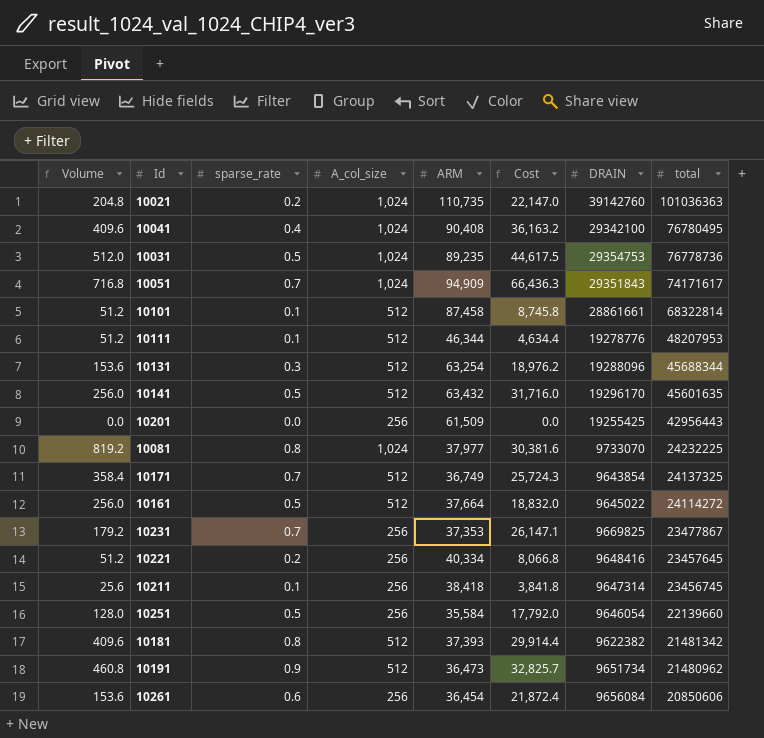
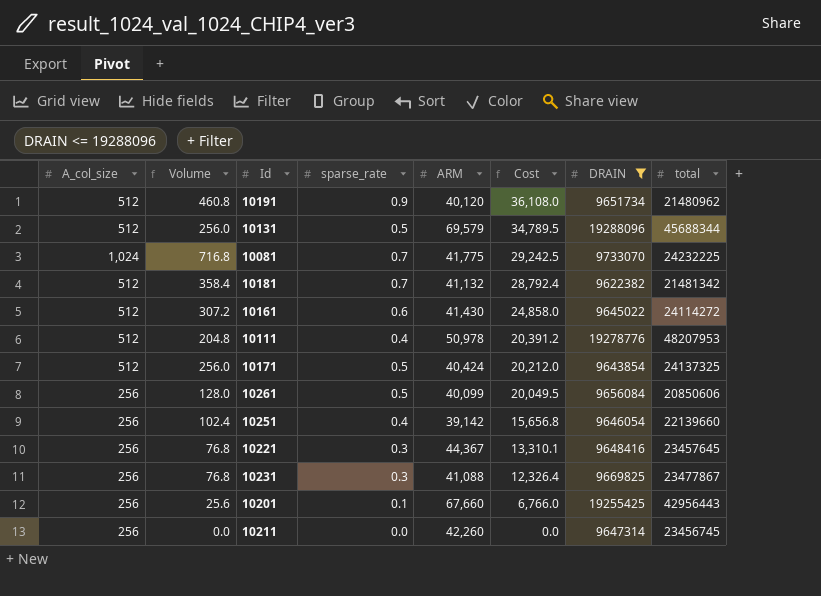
filter: none -> DRAIN <= 19288096
row order: total descending -> Cost descending
column A_col_size | position: 4 -> 1
10191 | ARM: 36,473 -> 40,120
10191 | Cost: 32,825.7 -> 36,108.0
10131 | Volume: 153.6 -> 256.0
10131 | sparse_rate: 0.3 -> 0.5
10131 | ARM: 63,254 -> 69,579
10131 | Cost: 18,976.2 -> 34,789.5
10081 | Volume: 819.2 -> 716.8
10081 | sparse_rate: 0.8 -> 0.7
10081 | ARM: 37,977 -> 41,775
10081 | Cost: 30,381.6 -> 29,242.5
10181 | Volume: 409.6 -> 358.4
10181 | sparse_rate: 0.8 -> 0.7
10181 | ARM: 37,393 -> 41,132
10181 | Cost: 29,914.4 -> 28,792.4
10161 | Volume: 256.0 -> 307.2
10161 | sparse_rate: 0.5 -> 0.6
10161 | ARM: 37,664 -> 41,430
10161 | Cost: 18,832.0 -> 24,858.0
10111 | Volume: 51.2 -> 204.8
10111 | sparse_rate: 0.1 -> 0.4
10111 | ARM: 46,344 -> 50,978
10111 | Cost: 4,634.4 -> 20,391.2
10171 | Volume: 358.4 -> 256.0
10171 | sparse_rate: 0.7 -> 0.5
10171 | ARM: 36,749 -> 40,424
10171 | Cost: 25,724.3 -> 20,212.0
10261 | Volume: 153.6 -> 128.0
10261 | sparse_rate: 0.6 -> 0.5
10261 | ARM: 36,454 -> 40,099
10261 | Cost: 21,872.4 -> 20,049.5
10251 | Volume: 128.0 -> 102.4
10251 | sparse_rate: 0.5 -> 0.4
10251 | ARM: 35,584 -> 39,142
10251 | Cost: 17,792.0 -> 15,656.8
10221 | Volume: 51.2 -> 76.8
10221 | sparse_rate: 0.2 -> 0.3
10221 | ARM: 40,334 -> 44,367
10221 | Cost: 8,066.8 -> 13,310.1
10231 | Volume: 179.2 -> 76.8
10231 | sparse_rate: 0.7 -> 0.3
10231 | ARM: 37,353 -> 41,088
10231 | Cost: 26,147.1 -> 12,326.4
10201 | Volume: 0.0 -> 25.6
10201 | sparse_rate: 0.0 -> 0.1
10201 | ARM: 61,509 -> 67,660
10201 | Cost: 0.0 -> 6,766.0
10211 | Volume: 25.6 -> 0.0
10211 | sparse_rate: 0.1 -> 0.0
10211 | ARM: 38,418 -> 42,260
10211 | Cost: 3,841.8 -> 0.0

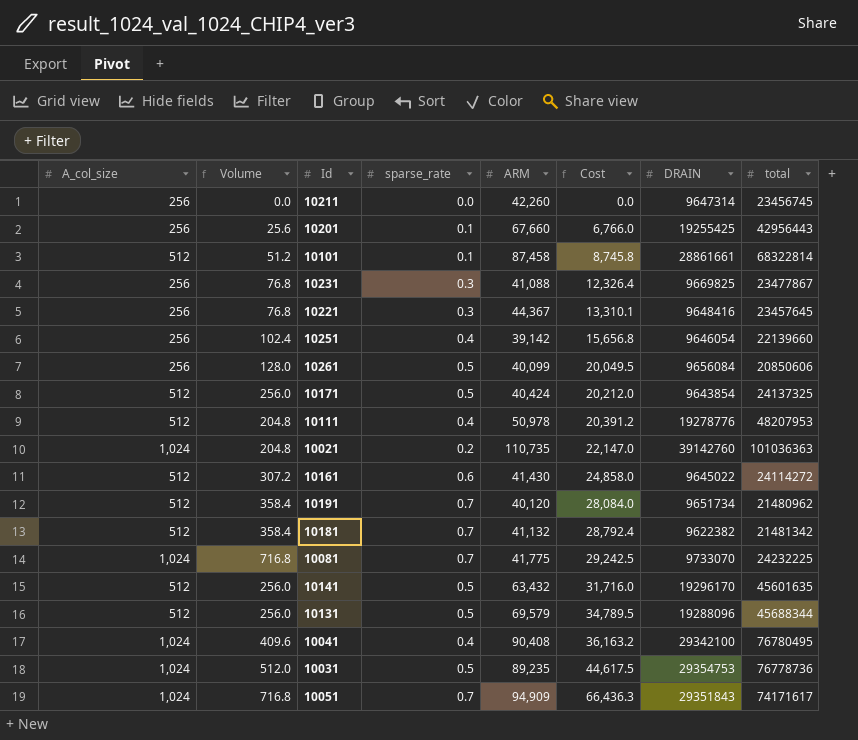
filter: DRAIN <= 19288096 -> none
row order: Cost descending -> Cost ascending
10191 | Volume: 460.8 -> 358.4
10191 | sparse_rate: 0.9 -> 0.7
10191 | Cost: 36,108.0 -> 28,084.0

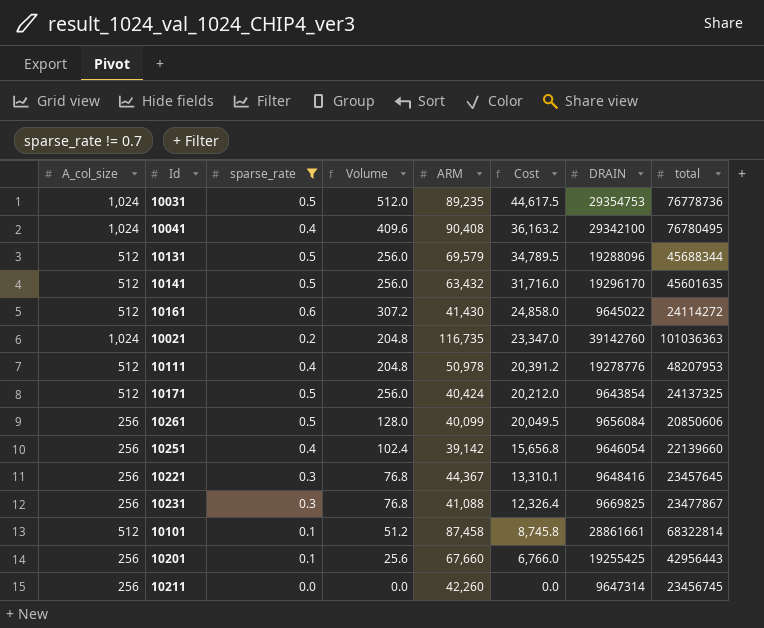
filter: none -> sparse_rate != 0.7
row order: Cost ascending -> Cost descending
column Volume | position: 2 -> 4
10021 | ARM: 110,735 -> 116,735
10021 | Cost: 22,147.0 -> 23,347.0

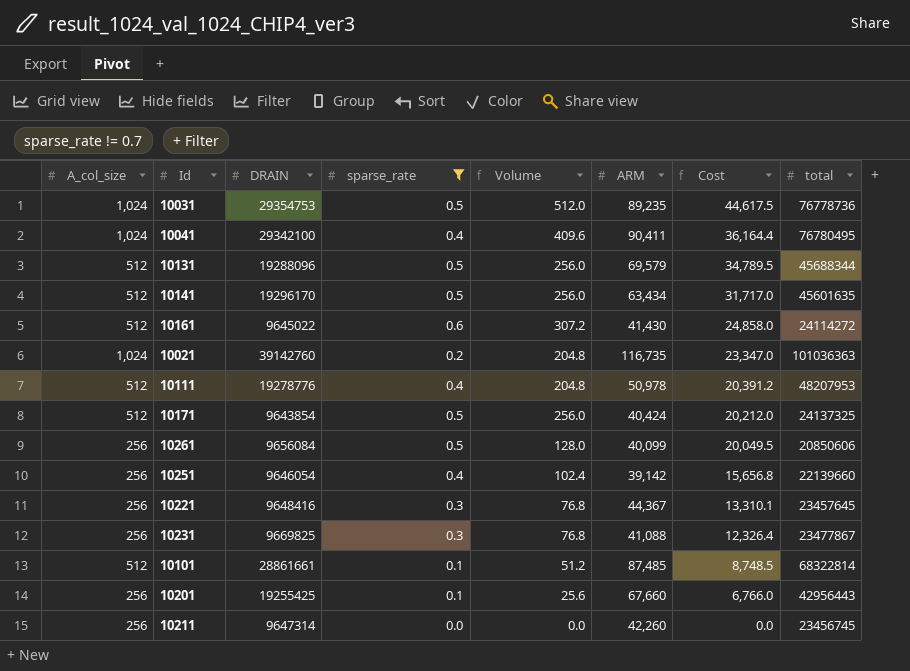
column DRAIN | position: 7 -> 3
10041 | ARM: 90,408 -> 90,411
10041 | Cost: 36,163.2 -> 36,164.4
10141 | ARM: 63,432 -> 63,434
10141 | Cost: 31,716.0 -> 31,717.0
10101 | ARM: 87,458 -> 87,485
10101 | Cost: 8,745.8 -> 8,748.5

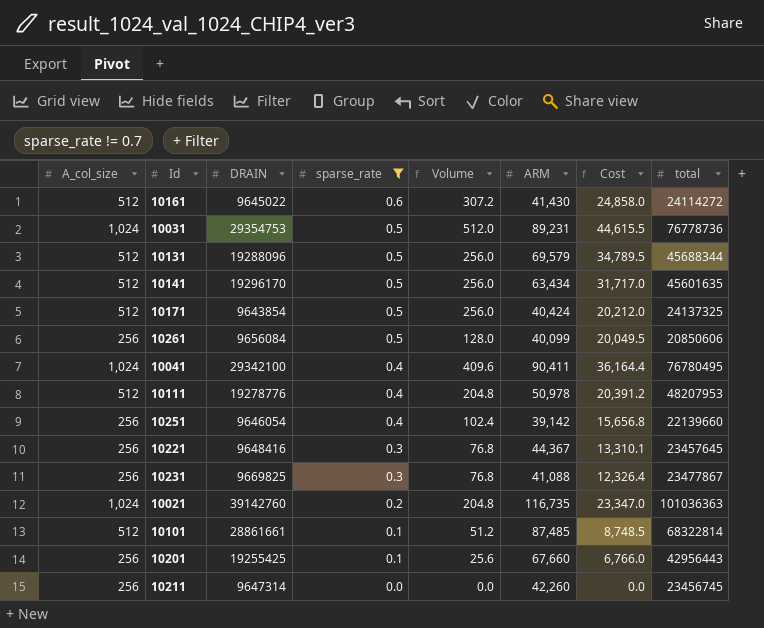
row order: Cost descending -> sparse_rate descending
10031 | ARM: 89,235 -> 89,231
10031 | Cost: 44,617.5 -> 44,615.5

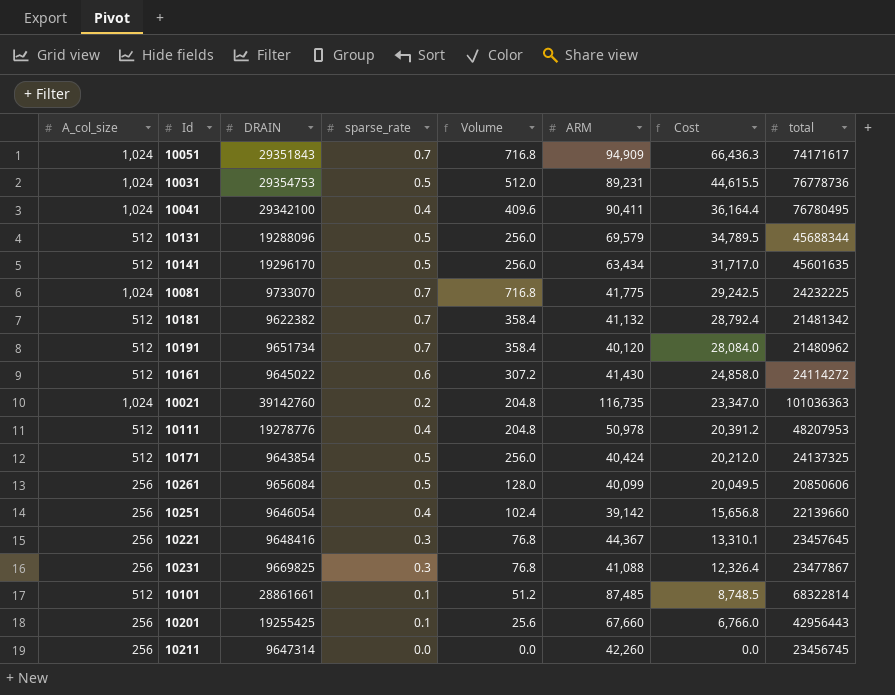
filter: sparse_rate != 0.7 -> none
row order: sparse_rate descending -> Cost descending

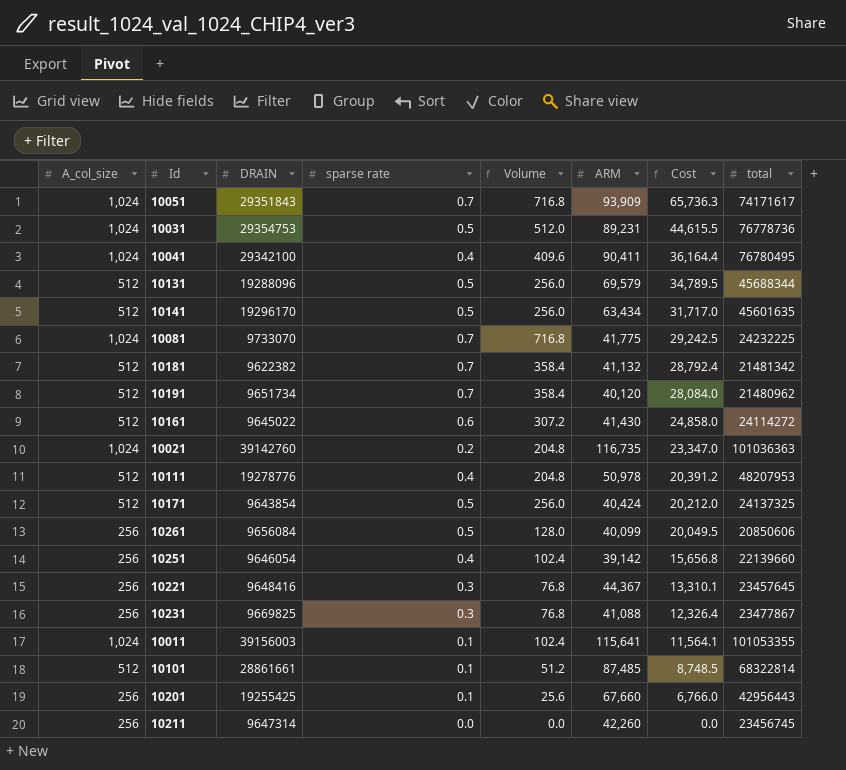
column name: sparse_rate -> sparse rate
10051 | ARM: 94,909 -> 93,909
10051 | Cost: 66,436.3 -> 65,736.3
row 10011: none -> 1,024 | 39156003 | 0.1 | 102.4 | 115,641 | 11,564.1 | 101053355

